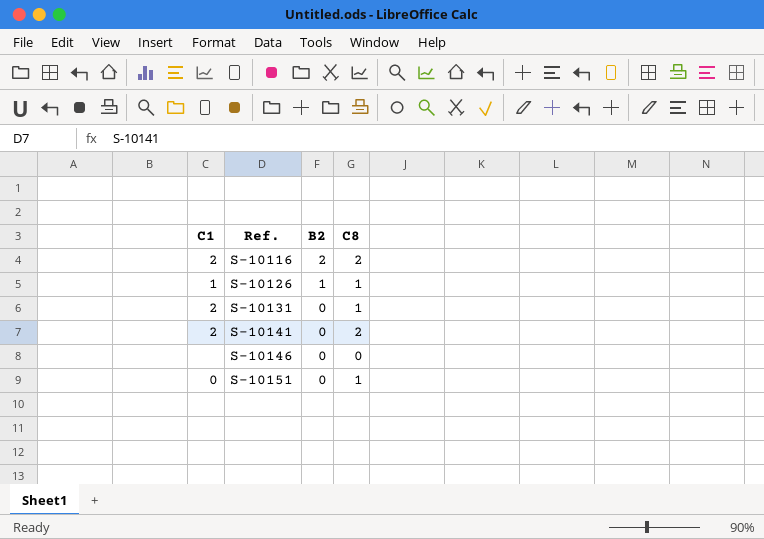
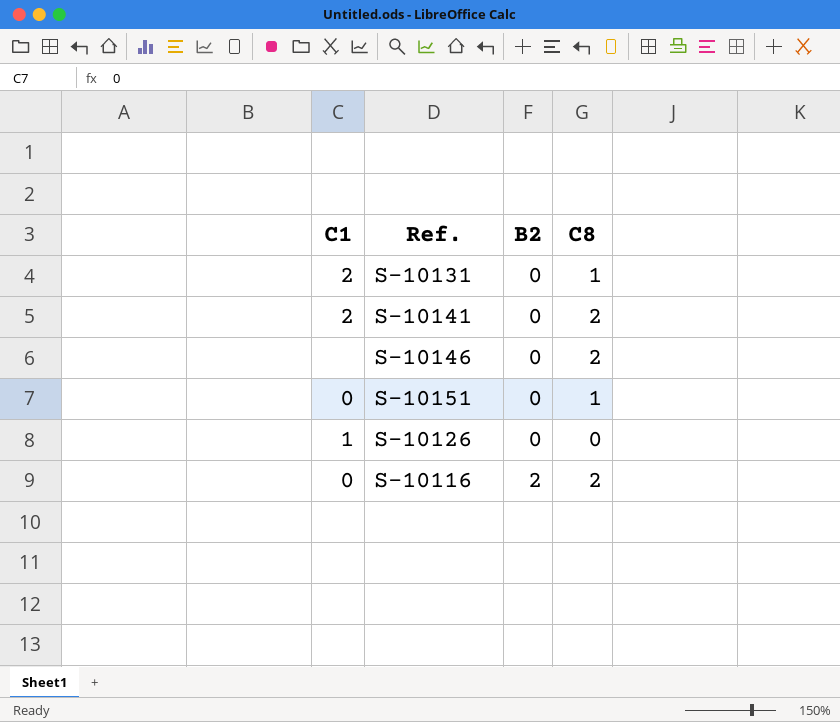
row order: Ref. ascending -> B2 ascending
S-10146 | C8: 0 -> 2
S-10126 | B2: 1 -> 0
S-10126 | C8: 1 -> 0
S-10116 | C1: 2 -> 0

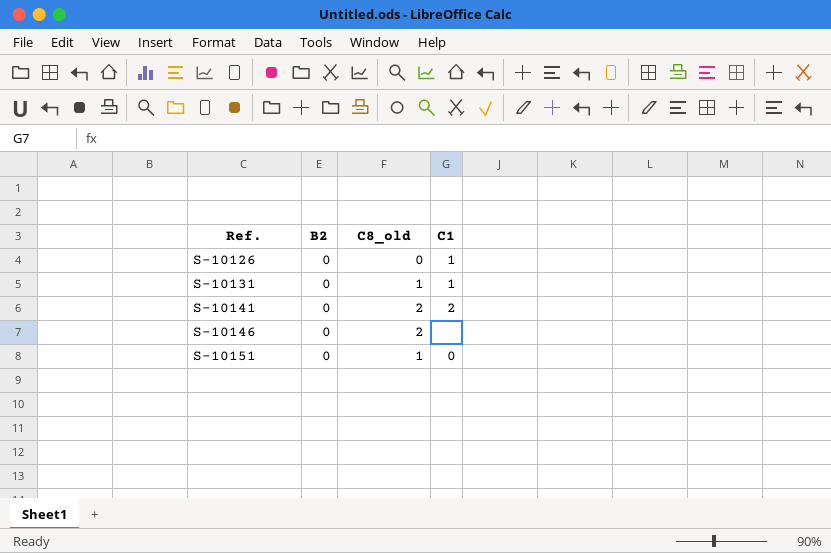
row order: B2 ascending -> Ref. ascending
column name: C8 -> C8_old
column C1 | position: 1 -> 4
row S-10116: 0 | 2 | 2 -> none
S-10131 | C1: 2 -> 1

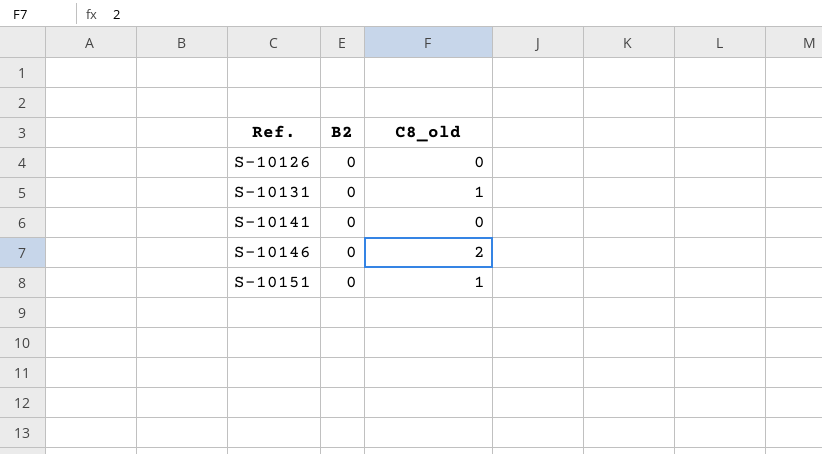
column C1 | position: 4 -> none
S-10141 | C8_old: 2 -> 0

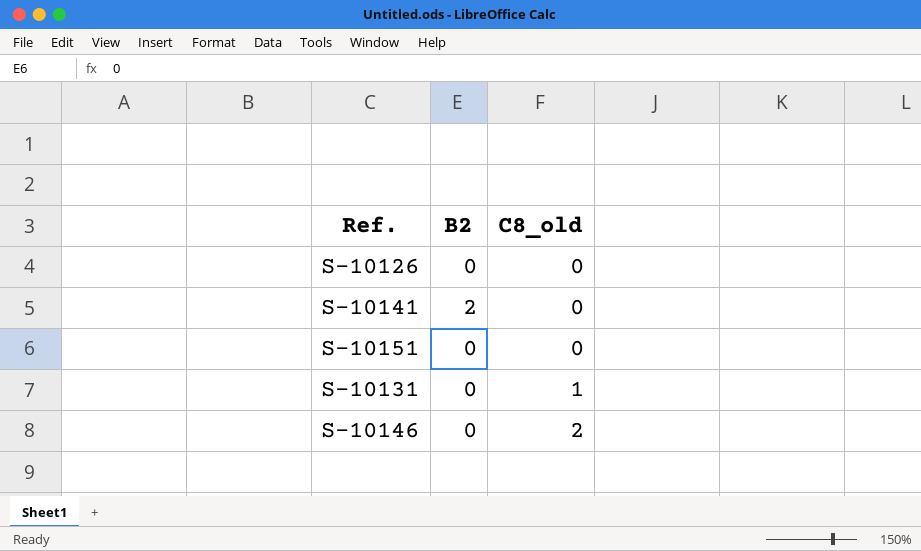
row order: Ref. ascending -> C8_old ascending
S-10141 | B2: 0 -> 2
S-10151 | C8_old: 1 -> 0

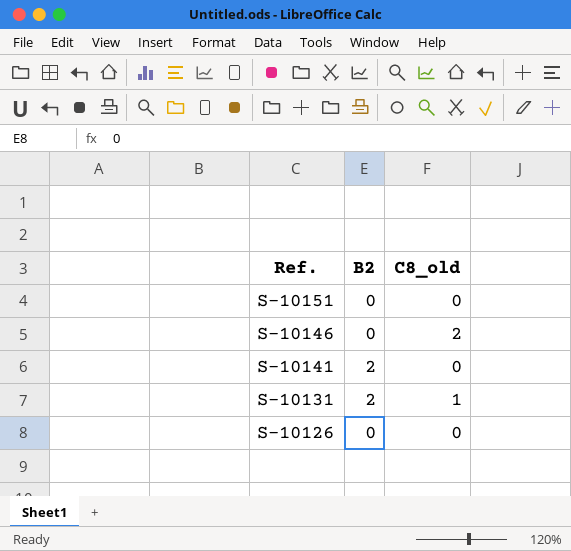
row order: C8_old ascending -> Ref. descending
S-10131 | B2: 0 -> 2

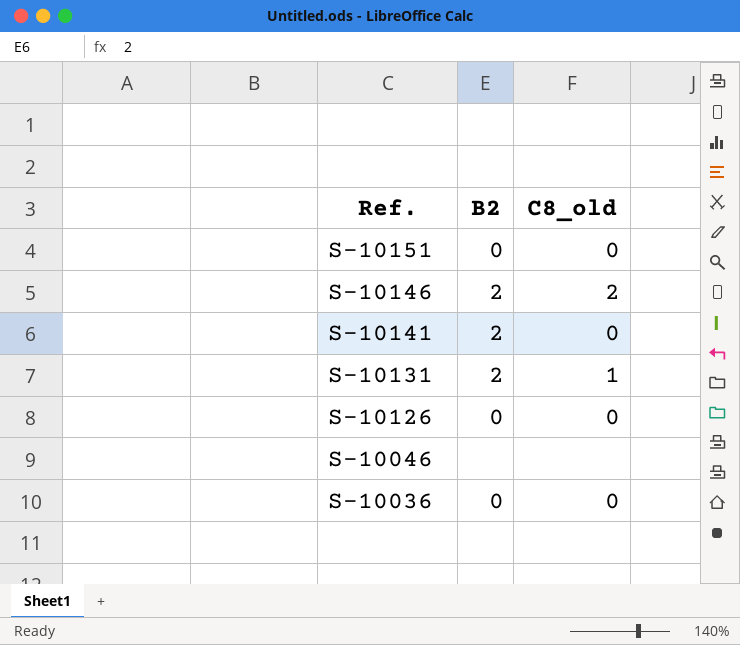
S-10146 | B2: 0 -> 2
row S-10046: none -> none | none
row S-10036: none -> 0 | 0

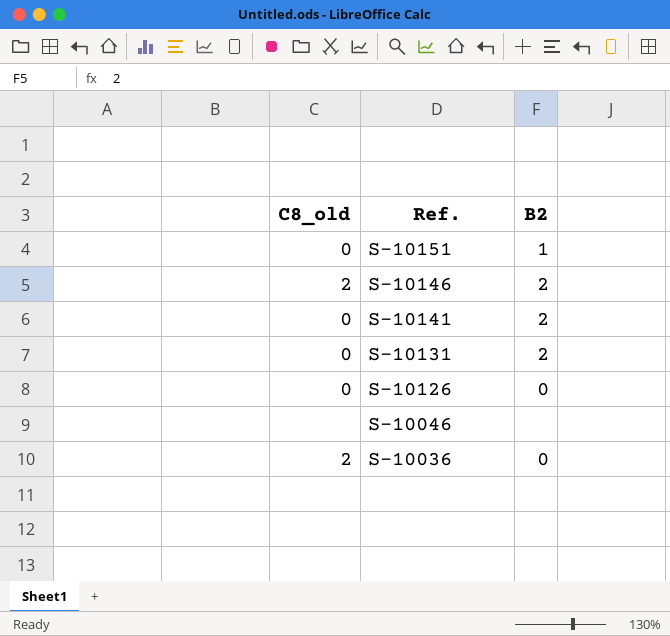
column C8_old | position: 3 -> 1
S-10151 | B2: 0 -> 1
S-10131 | C8_old: 1 -> 0
S-10036 | C8_old: 0 -> 2

